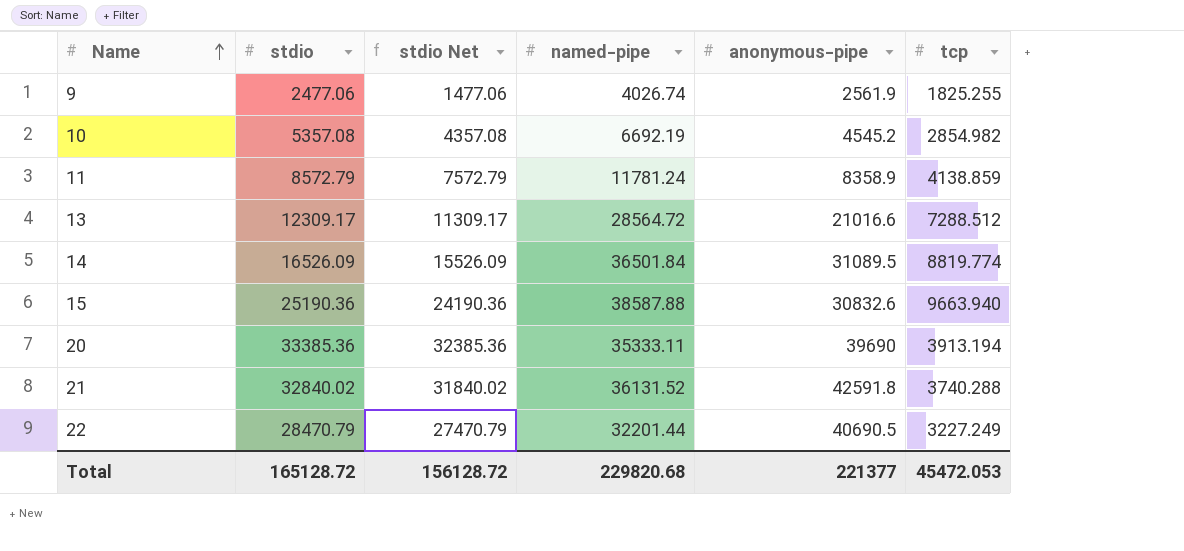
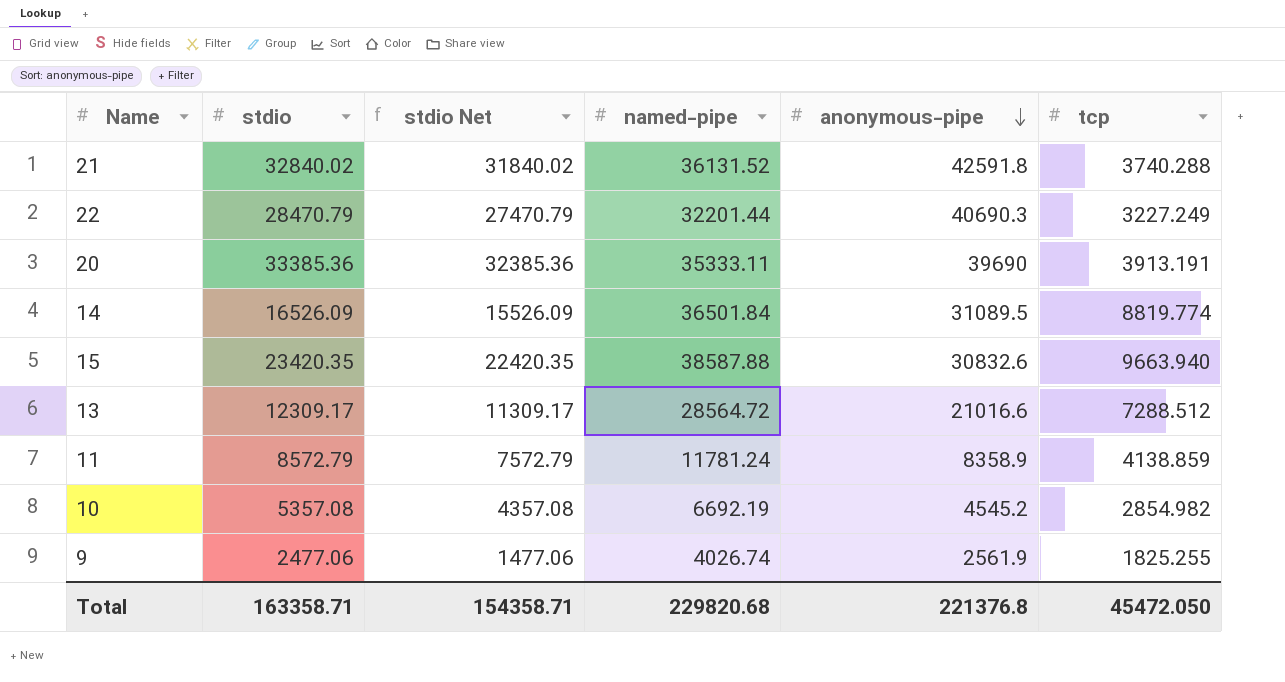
row order: Name ascending -> anonymous-pipe descending
22 | anonymous-pipe: 40690.5 -> 40690.3
20 | tcp: 3913.194 -> 3913.191
15 | stdio: 25190.36 -> 23420.35
15 | stdio Net: 24190.36 -> 22420.35
Total | stdio: 165128.72 -> 163358.71
Total | stdio Net: 156128.72 -> 154358.71
Total | anonymous-pipe: 221377 -> 221376.8
Total | tcp: 45472.053 -> 45472.050

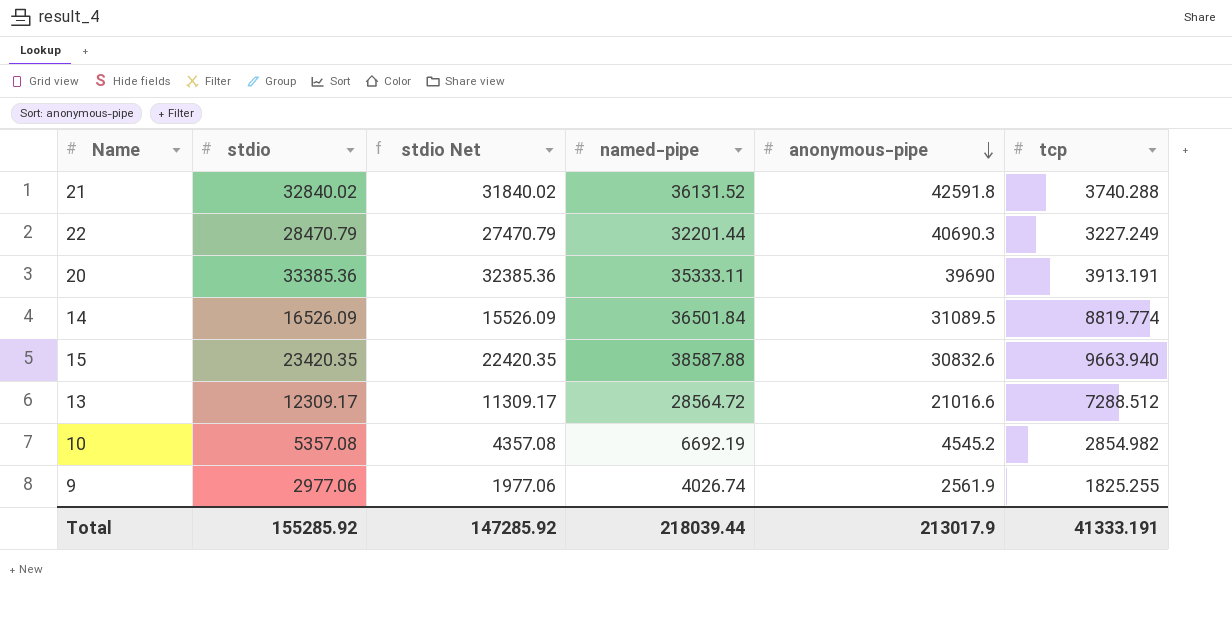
row 11: 8572.79 | 7572.79 | 11781.24 | 8358.9 | 4138.859 -> none
9 | stdio: 2477.06 -> 2977.06
9 | stdio Net: 1477.06 -> 1977.06
Total | stdio: 163358.71 -> 155285.92
Total | stdio Net: 154358.71 -> 147285.92
Total | named-pipe: 229820.68 -> 218039.44
Total | anonymous-pipe: 221376.8 -> 213017.9
Total | tcp: 45472.050 -> 41333.191

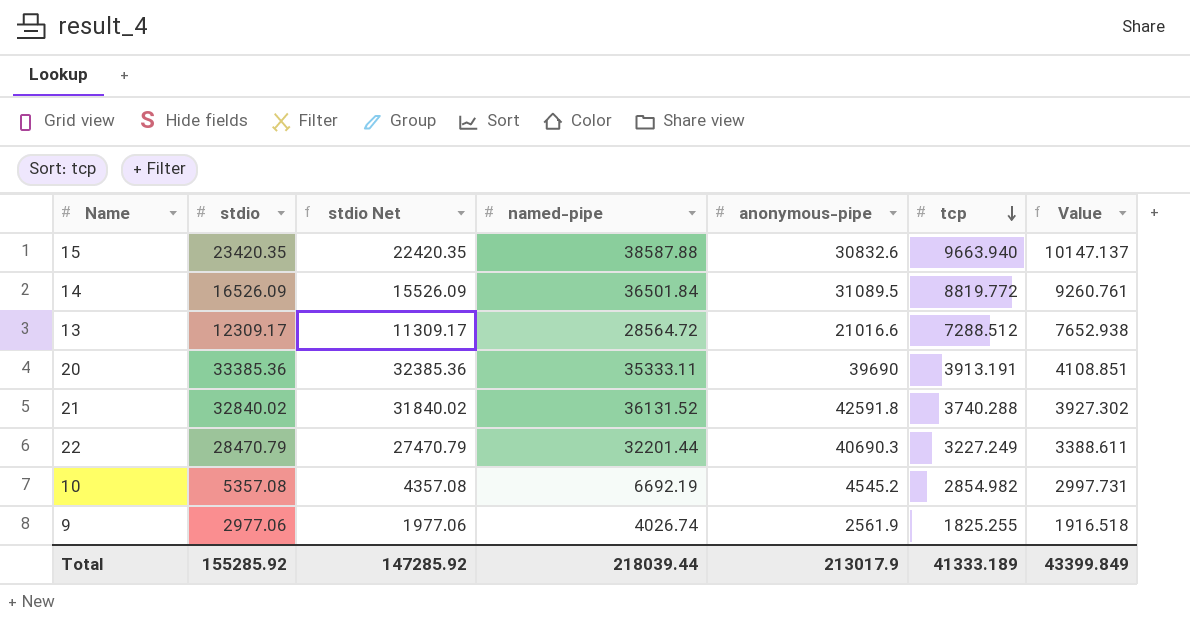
row order: anonymous-pipe descending -> tcp descending
column Value | formula: none -> [tcp] * 1.05
14 | tcp: 8819.774 -> 8819.772
Total | tcp: 41333.191 -> 41333.189

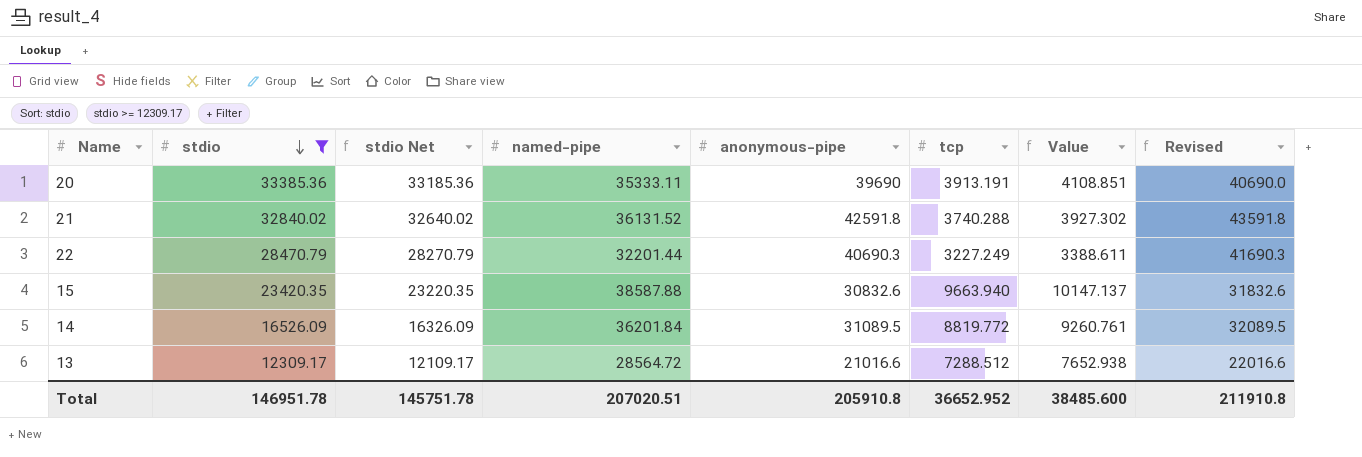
filter: none -> stdio >= 12309.17
row order: tcp descending -> stdio descending
column stdio Net | formula: [stdio] - 1000 -> [stdio] - 200
column Revised | formula: none -> [anonymous-pipe] + 1000
14 | named-pipe: 36501.84 -> 36201.84
Total | stdio: 155285.92 -> 146951.78
Total | stdio Net: 147285.92 -> 145751.78
Total | named-pipe: 218039.44 -> 207020.51
Total | anonymous-pipe: 213017.9 -> 205910.8
Total | tcp: 41333.189 -> 36652.952
Total | Value: 43399.849 -> 38485.600

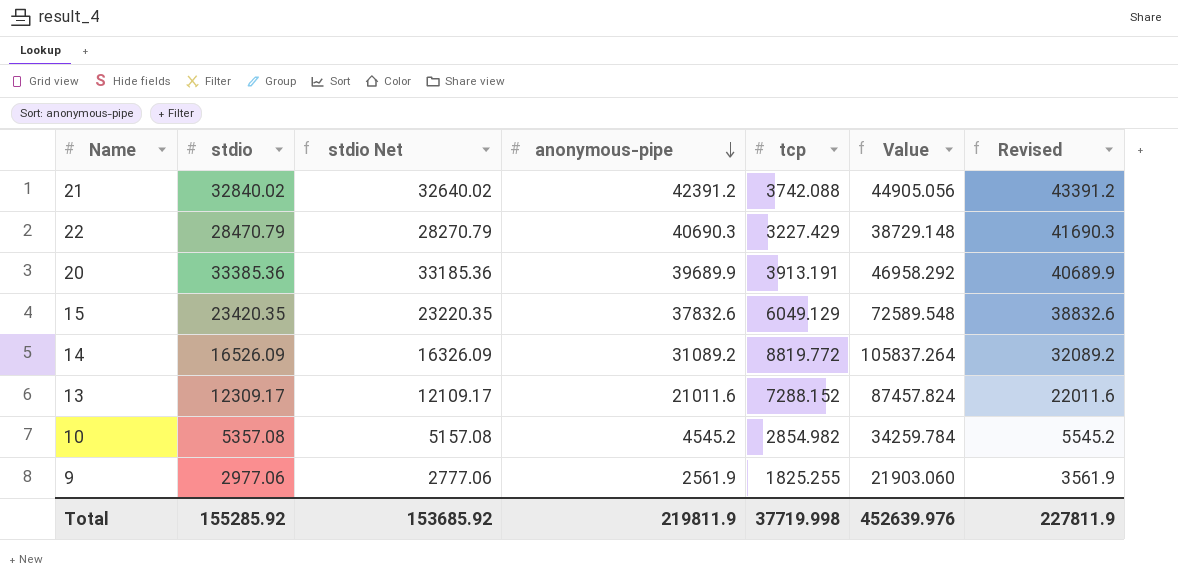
filter: stdio >= 12309.17 -> none
row order: stdio descending -> anonymous-pipe descending
column named-pipe | position: 4 -> none
column Value | formula: [tcp] * 1.05 -> [tcp] * 12
21 | anonymous-pipe: 42591.8 -> 42391.2
21 | tcp: 3740.288 -> 3742.088
21 | Revised: 43591.8 -> 43391.2
22 | tcp: 3227.249 -> 3227.429
20 | anonymous-pipe: 39690 -> 39689.9
20 | Revised: 40690.0 -> 40689.9
15 | anonymous-pipe: 30832.6 -> 37832.6
15 | tcp: 9663.940 -> 6049.129
15 | Revised: 31832.6 -> 38832.6
14 | anonymous-pipe: 31089.5 -> 31089.2
14 | Revised: 32089.5 -> 32089.2
13 | anonymous-pipe: 21016.6 -> 21011.6
13 | tcp: 7288.512 -> 7288.152
13 | Revised: 22016.6 -> 22011.6
Total | stdio: 146951.78 -> 155285.92
Total | stdio Net: 145751.78 -> 153685.92
Total | anonymous-pipe: 205910.8 -> 219811.9
Total | tcp: 36652.952 -> 37719.998
Total | Value: 38485.600 -> 452639.976
Total | Revised: 211910.8 -> 227811.9

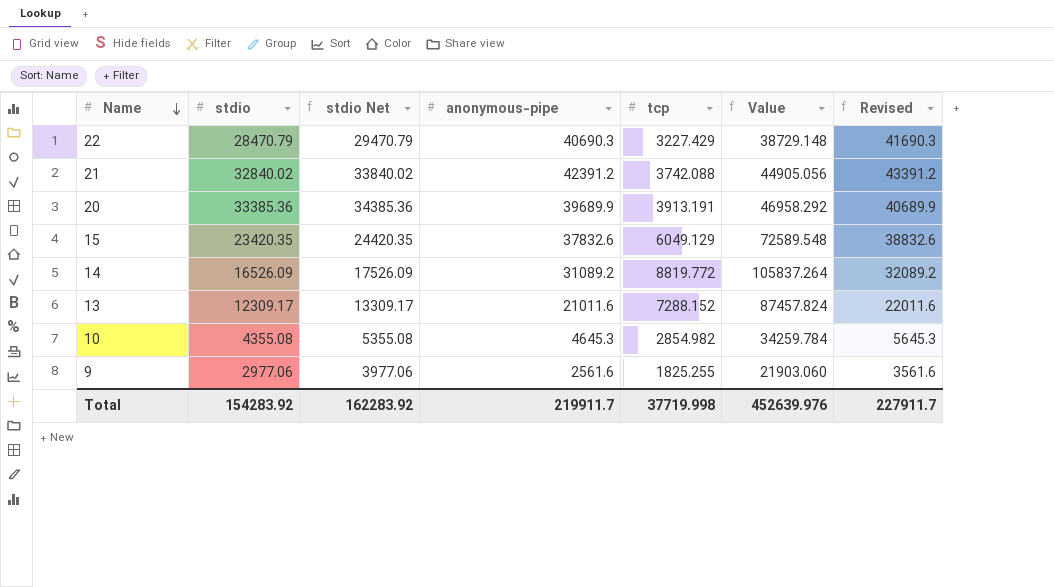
row order: anonymous-pipe descending -> Name descending
column stdio Net | formula: [stdio] - 200 -> [stdio] + 1000
10 | stdio: 5357.08 -> 4355.08
10 | anonymous-pipe: 4545.2 -> 4645.3
10 | Revised: 5545.2 -> 5645.3
9 | anonymous-pipe: 2561.9 -> 2561.6
9 | Revised: 3561.9 -> 3561.6
Total | stdio: 155285.92 -> 154283.92
Total | stdio Net: 153685.92 -> 162283.92
Total | anonymous-pipe: 219811.9 -> 219911.7
Total | Revised: 227811.9 -> 227911.7

